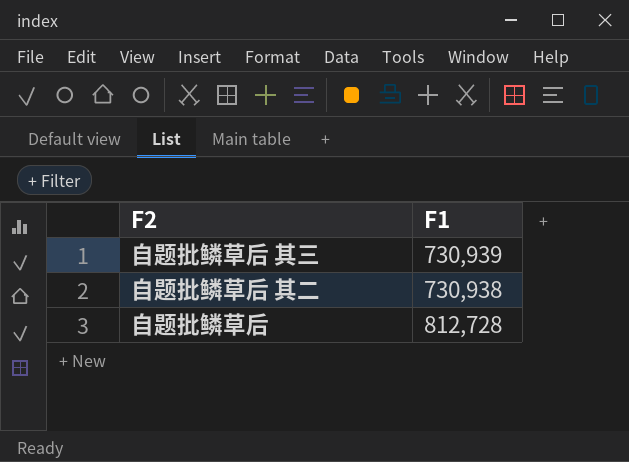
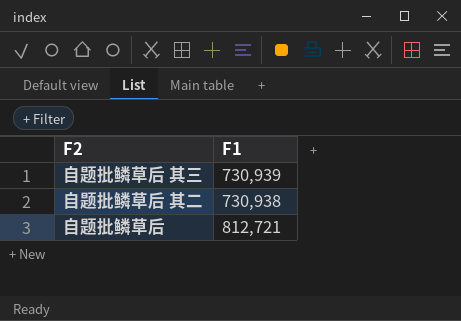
自题批鳞草后 | F1: 812,728 -> 812,721

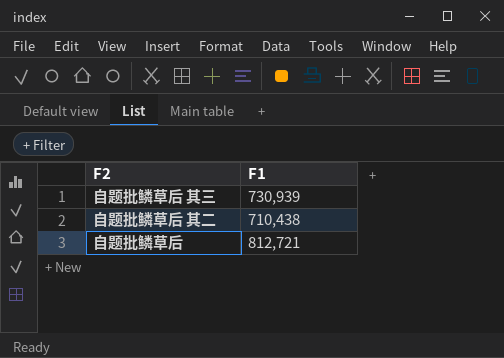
自题批鳞草后 其二 | F1: 730,938 -> 710,438

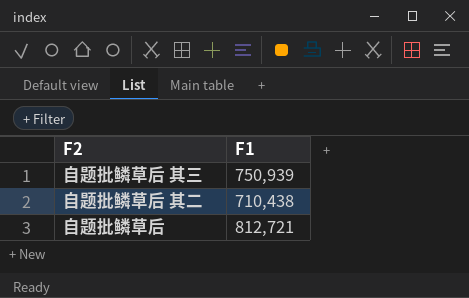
自题批鳞草后 其三 | F1: 730,939 -> 750,939

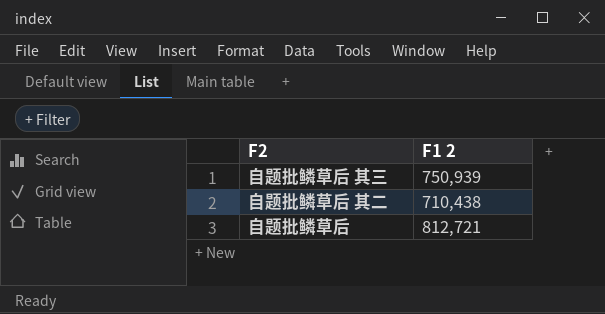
column name: F1 -> F1 2

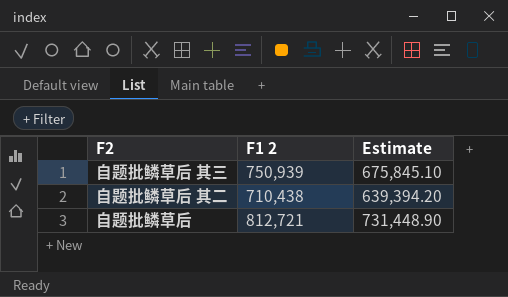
column Estimate | formula: none -> [F1 2] * 0.9

